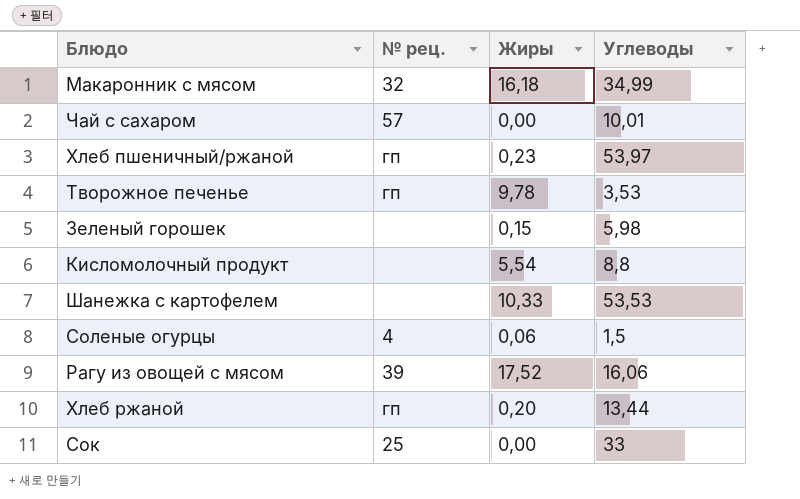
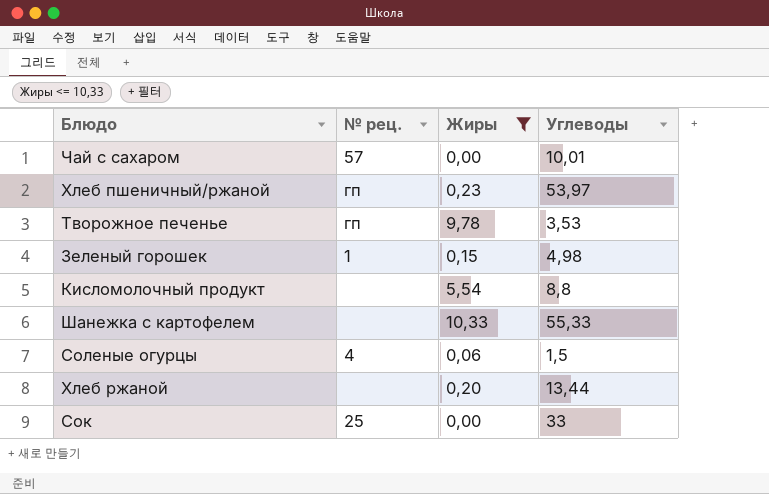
filter: none -> Жиры <= 10,33
Зеленый горошек | № рец.: none -> 1
Зеленый горошек | Углеводы: 5,98 -> 4,98
Шанежка с картофелем | Углеводы: 53,53 -> 55,33
Хлеб ржаной | № рец.: гп -> none

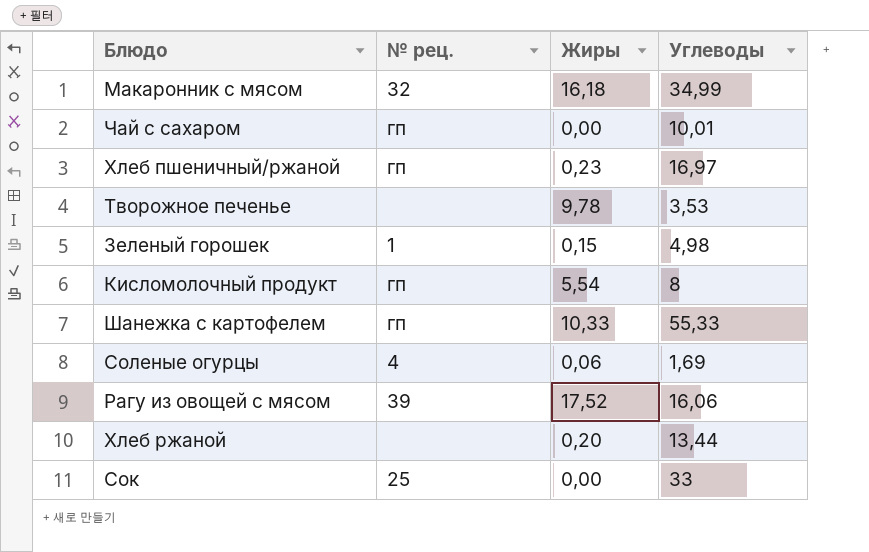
filter: Жиры <= 10,33 -> none
Чай с сахаром | № рец.: 57 -> гп
Хлеб пшеничный/ржаной | Углеводы: 53,97 -> 16,97
Творожное печенье | № рец.: гп -> none
Кисломолочный продукт | № рец.: none -> гп
Кисломолочный продукт | Углеводы: 8,8 -> 8
Шанежка с картофелем | № рец.: none -> гп
Соленые огурцы | Углеводы: 1,5 -> 1,69

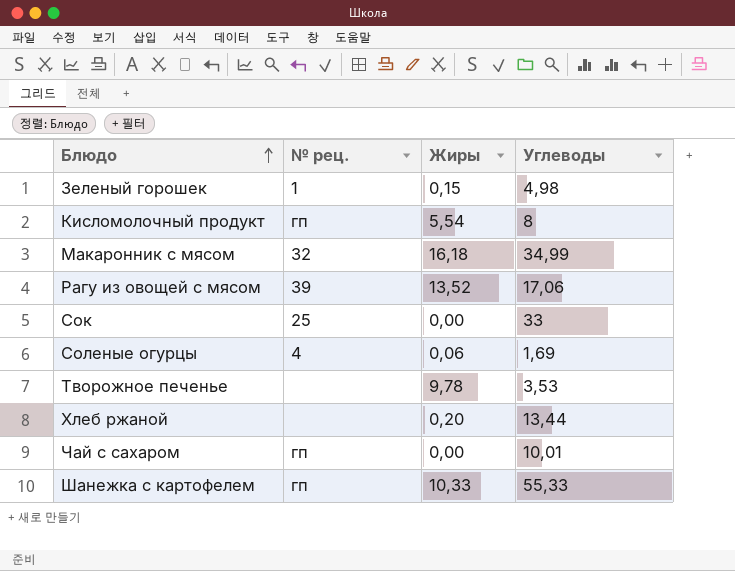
row order: none -> Блюдо ascending
row Хлеб пшеничный/ржаной: гп | 0,23 | 16,97 -> none
Рагу из овощей с мясом | Жиры: 17,52 -> 13,52
Рагу из овощей с мясом | Углеводы: 16,06 -> 17,06

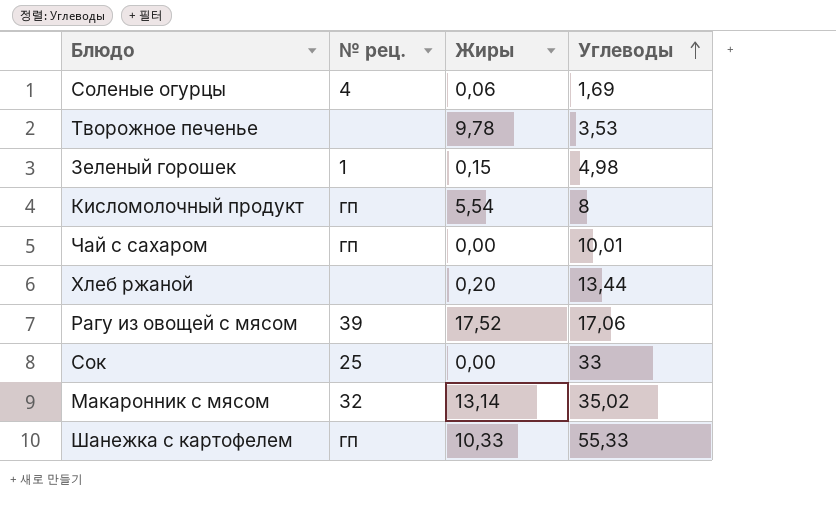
row order: Блюдо ascending -> Углеводы ascending
Рагу из овощей с мясом | Жиры: 13,52 -> 17,52
Макаронник с мясом | Жиры: 16,18 -> 13,14
Макаронник с мясом | Углеводы: 34,99 -> 35,02

